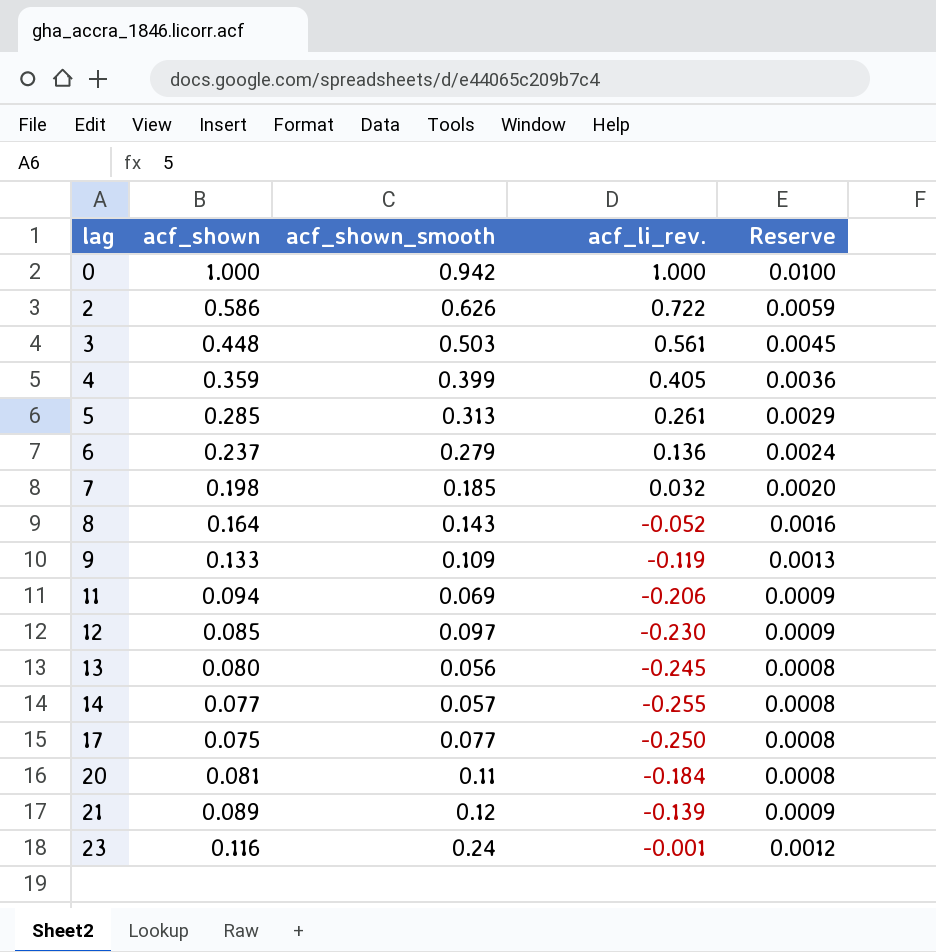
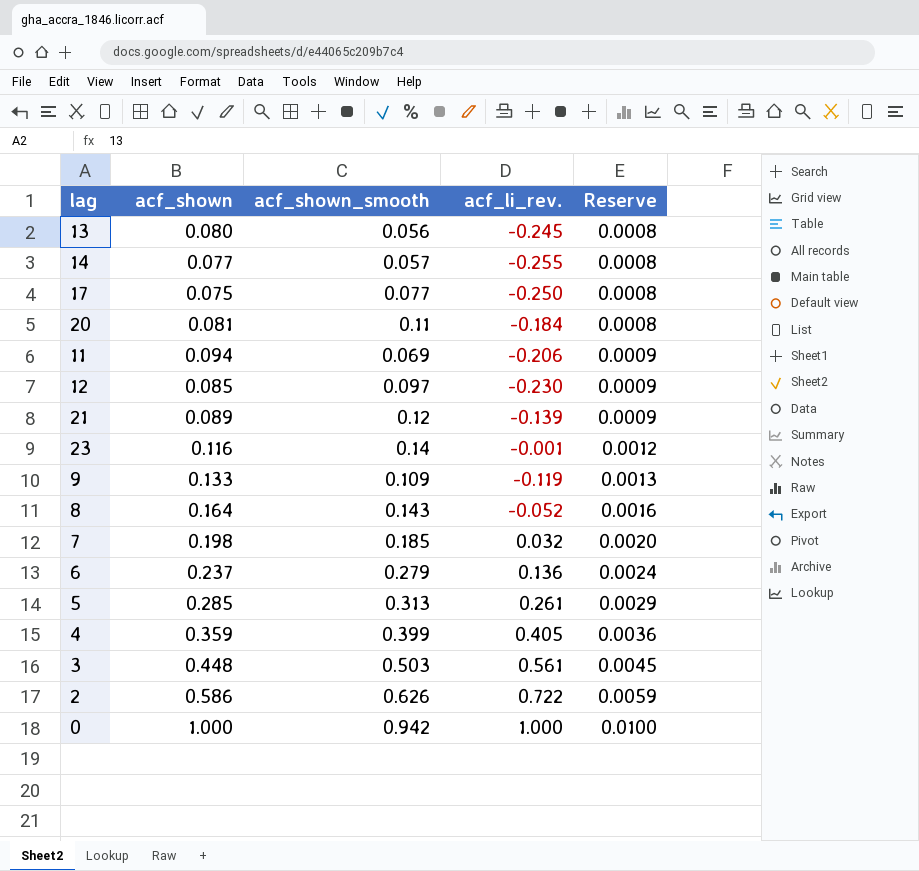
row order: lag ascending -> Reserve ascending
23 | acf_shown_smooth: 0.24 -> 0.14

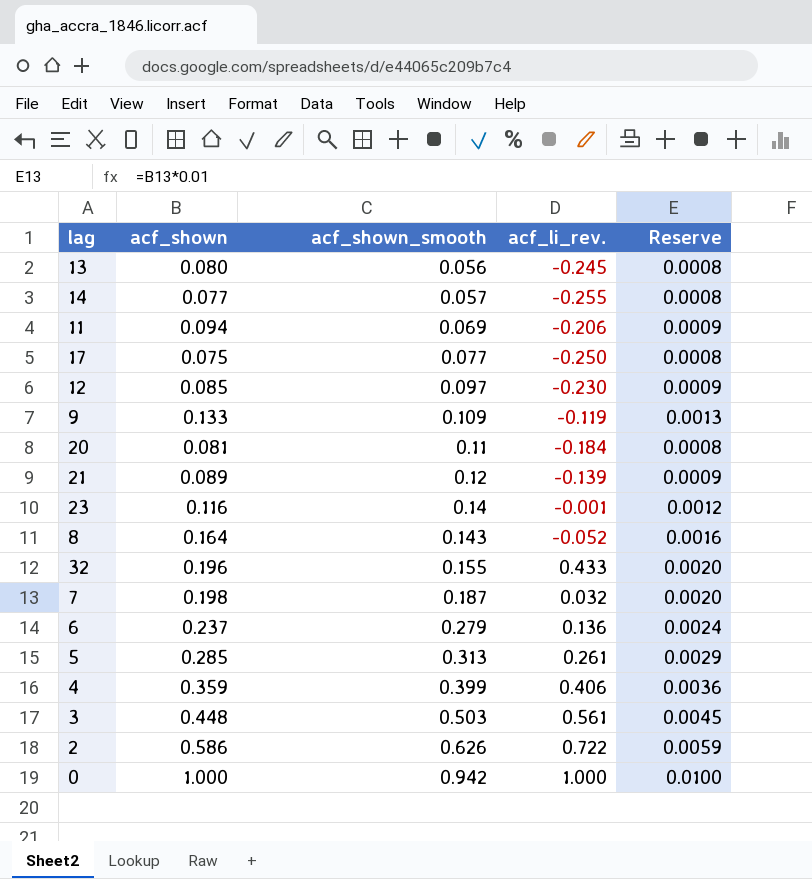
row order: Reserve ascending -> acf_shown_smooth ascending
row 32: none -> 0.196 | 0.155 | 0.433 | 0.0020
7 | acf_shown_smooth: 0.185 -> 0.187
4 | acf_li_rev.: 0.405 -> 0.406

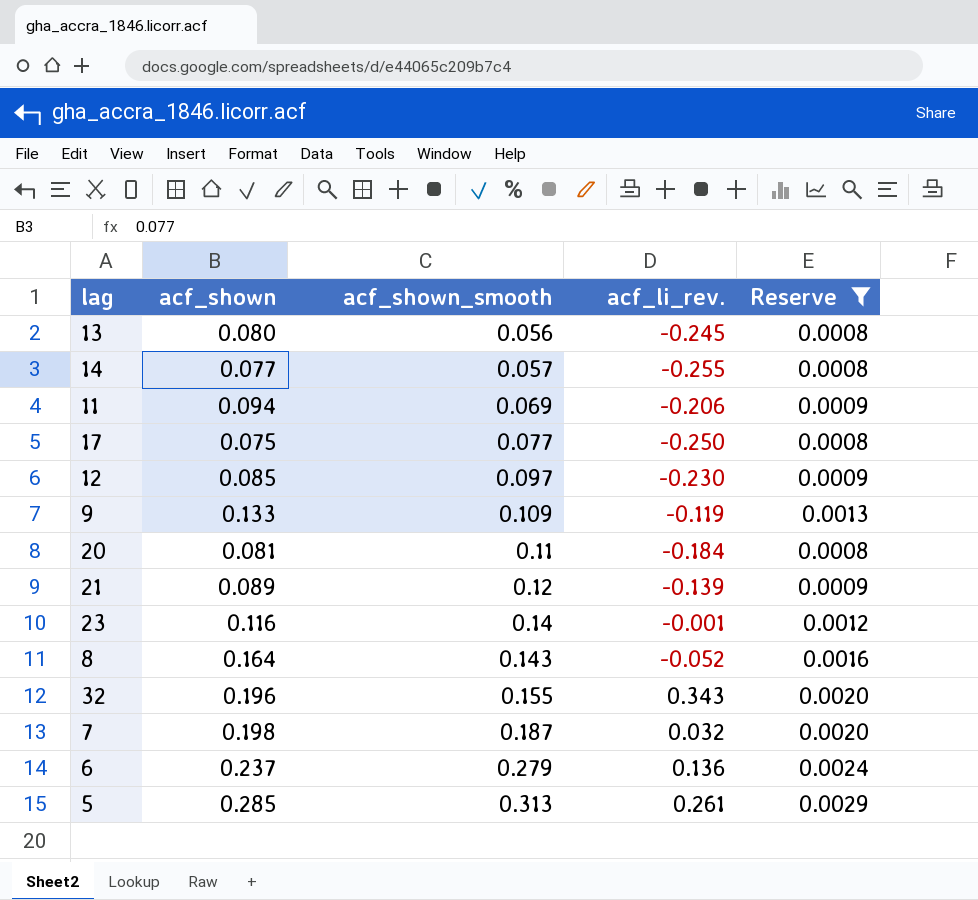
filter: none -> Reserve <= 0.0029
32 | acf_li_rev.: 0.433 -> 0.343

